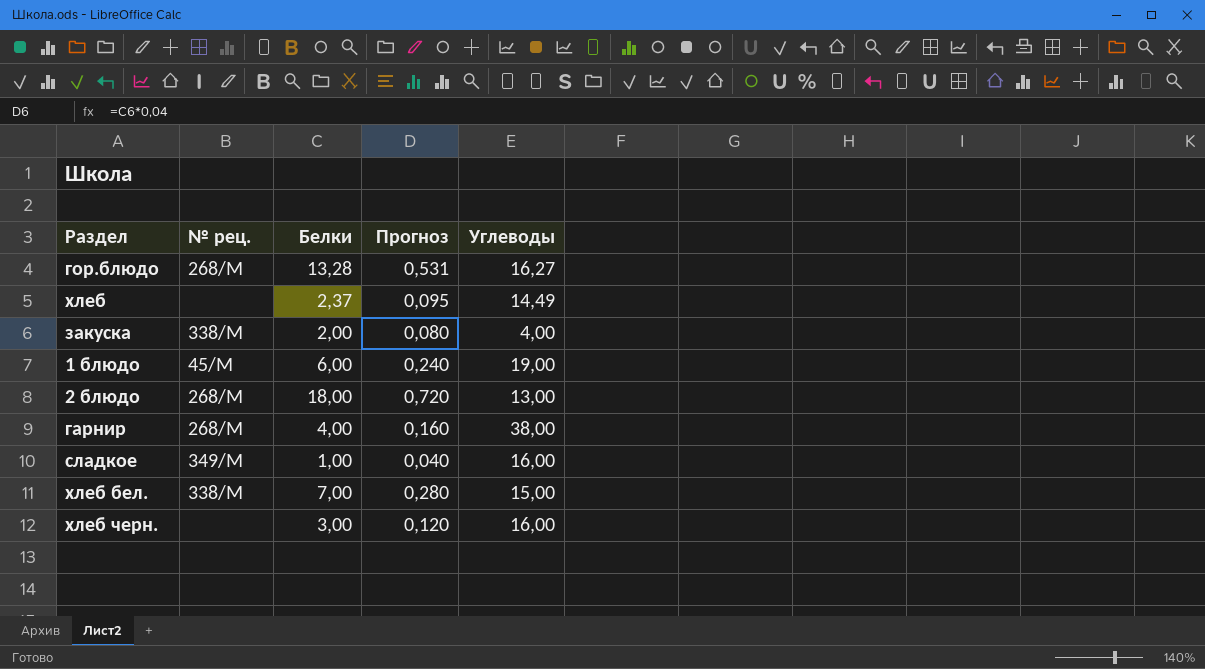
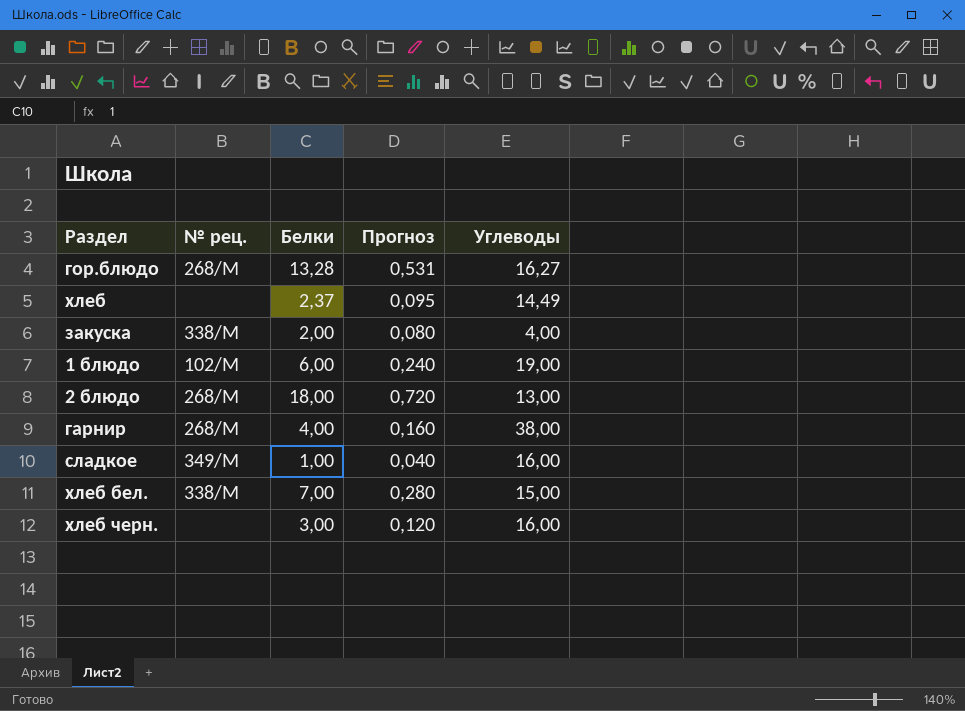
1 блюдо | № рец.: 45/М -> 102/М

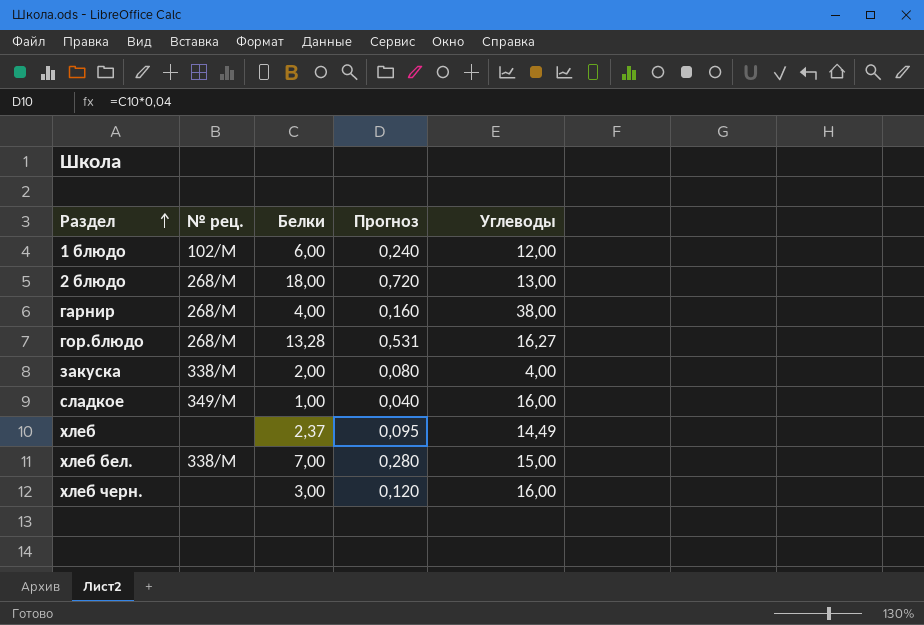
row order: none -> Раздел ascending
1 блюдо | Углеводы: 19,00 -> 12,00

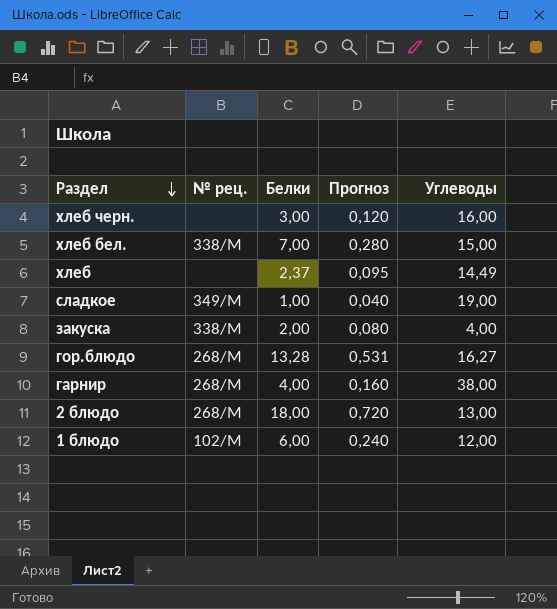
row order: Раздел ascending -> Раздел descending
сладкое | Углеводы: 16,00 -> 19,00

